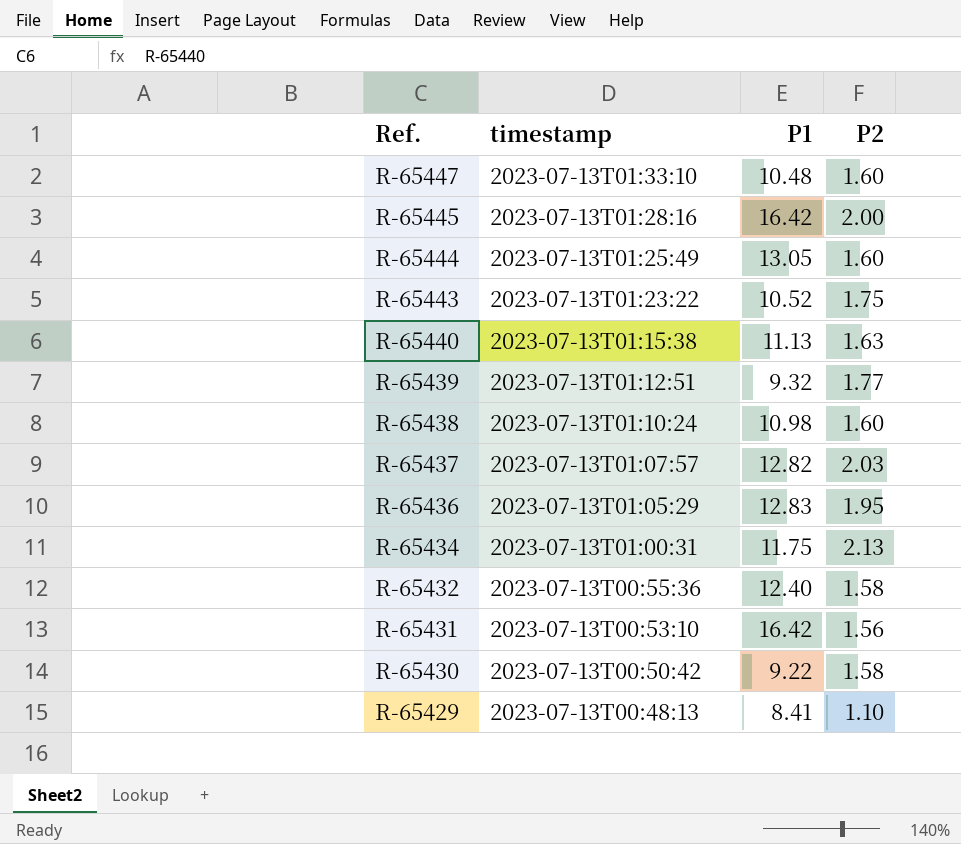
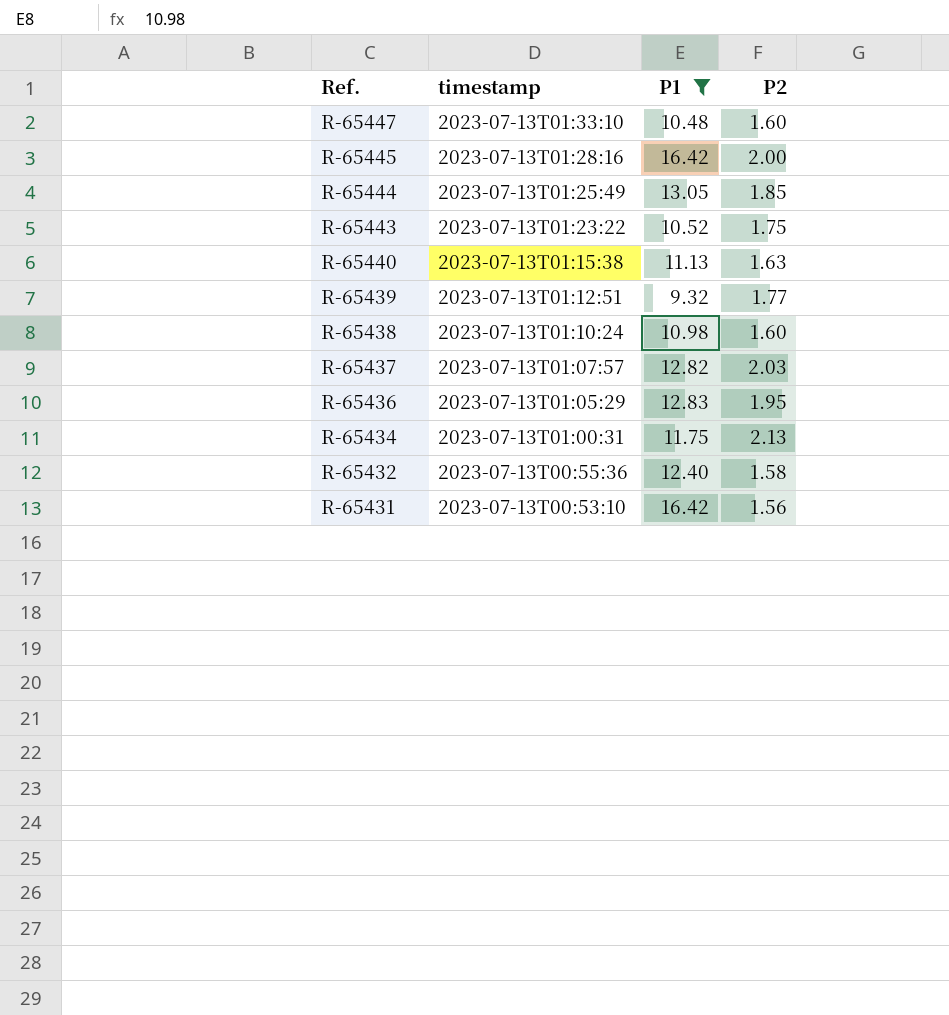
filter: none -> P1 >= 9.32
R-65444 | P2: 1.60 -> 1.85

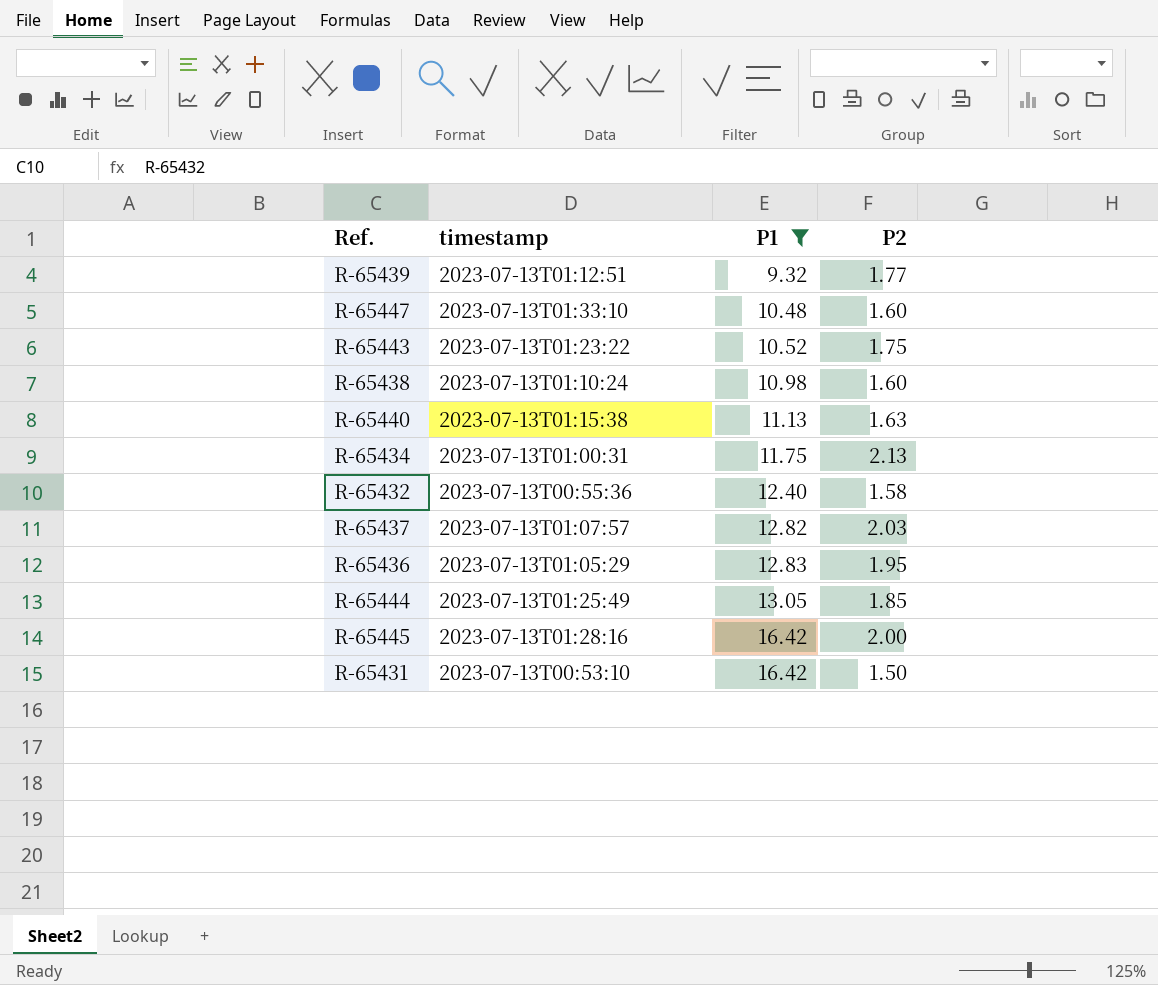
row order: Ref. descending -> P1 ascending
R-65431 | P2: 1.56 -> 1.50

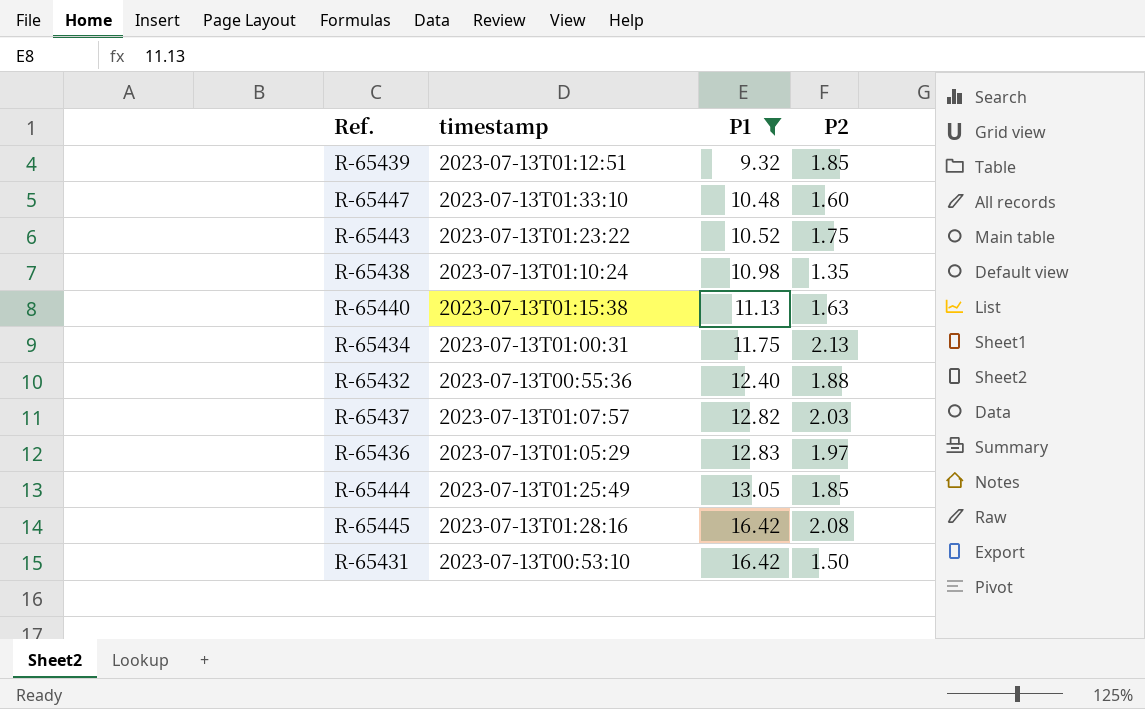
R-65439 | P2: 1.77 -> 1.85
R-65438 | P2: 1.60 -> 1.35
R-65432 | P2: 1.58 -> 1.88
R-65436 | P2: 1.95 -> 1.97
R-65445 | P2: 2.00 -> 2.08

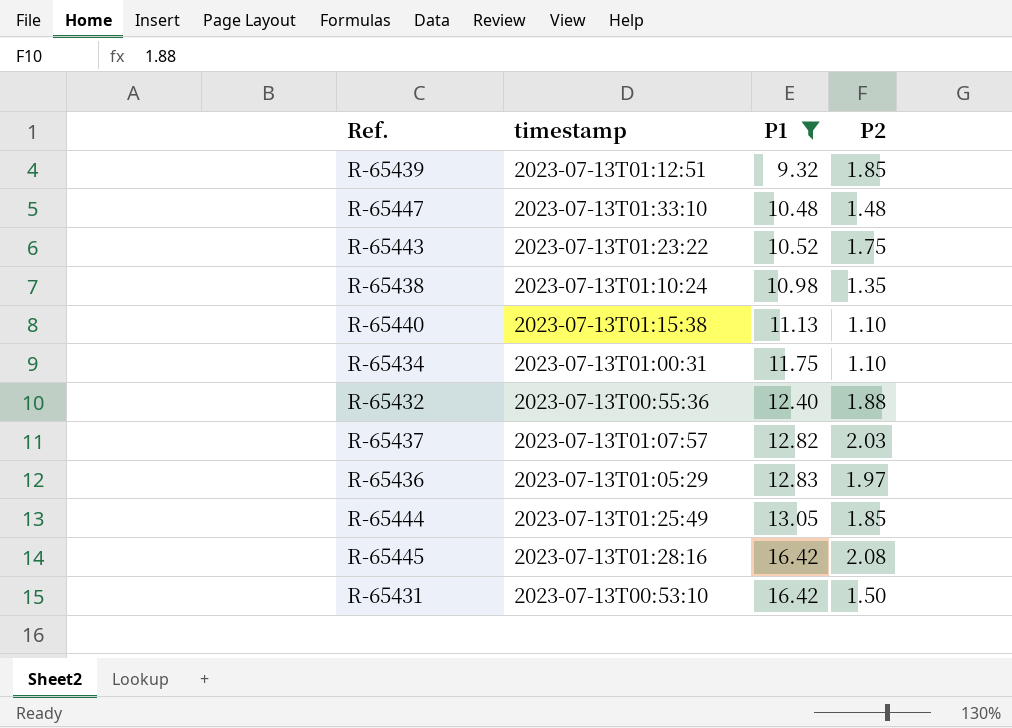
R-65447 | P2: 1.60 -> 1.48
R-65440 | P2: 1.63 -> 1.10
R-65434 | P2: 2.13 -> 1.10

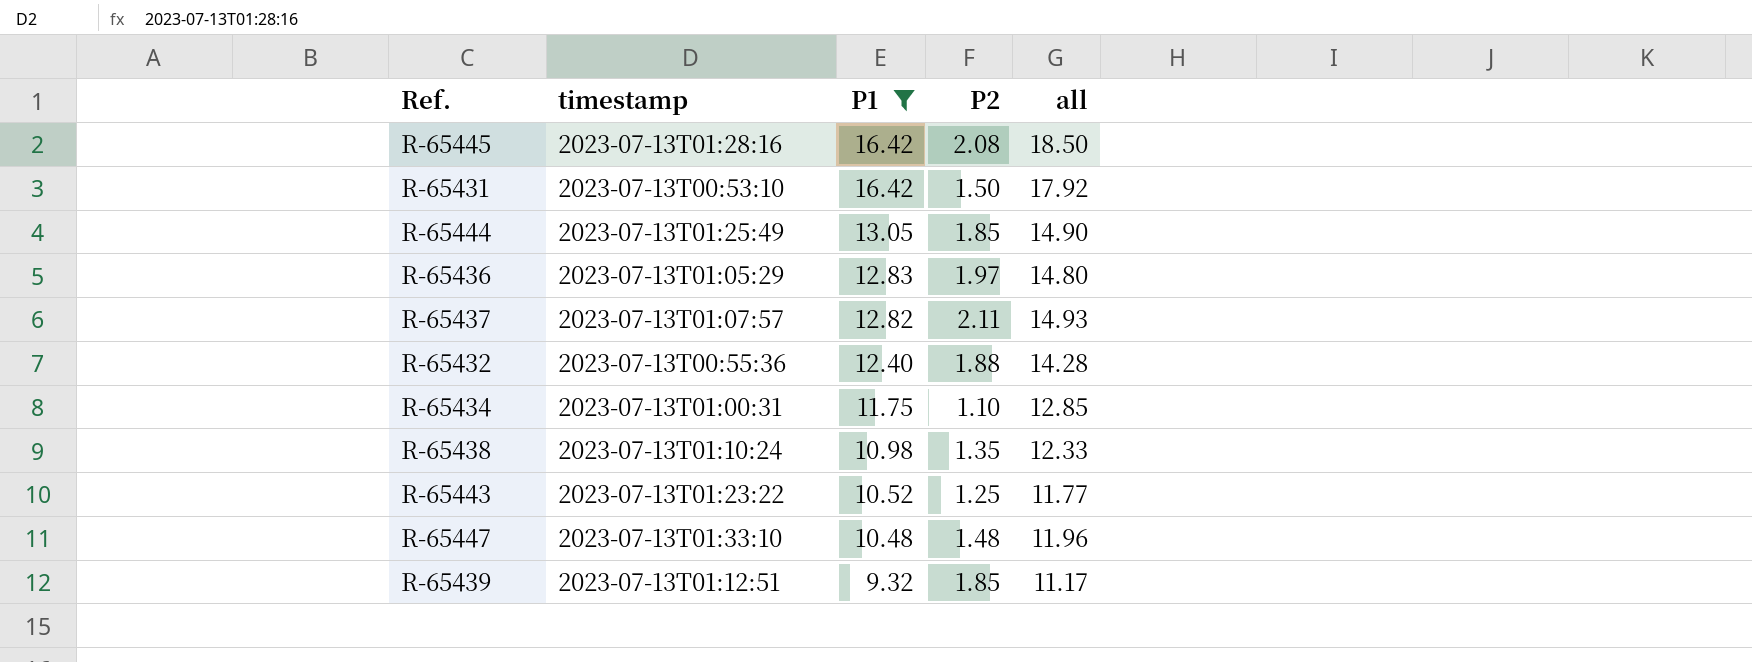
row order: P1 ascending -> P1 descending
column all | formula: none -> [P1] + [P2]
row R-65440: 2023-07-13T01:15:38 | 11.13 | 1.10 -> none
R-65437 | P2: 2.03 -> 2.11
R-65443 | P2: 1.75 -> 1.25

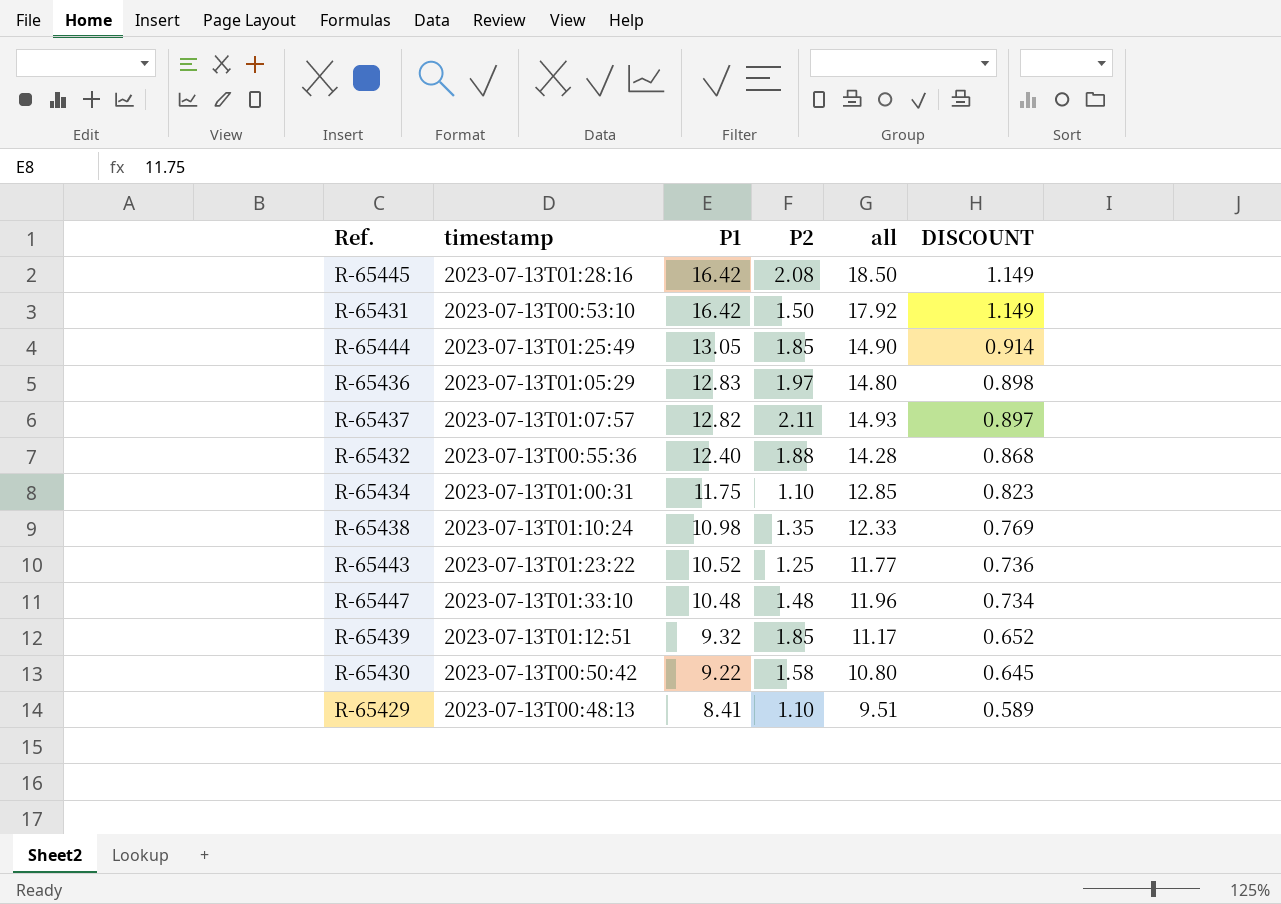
filter: P1 >= 9.32 -> none
column DISCOUNT | formula: none -> [P1] * 0.07

